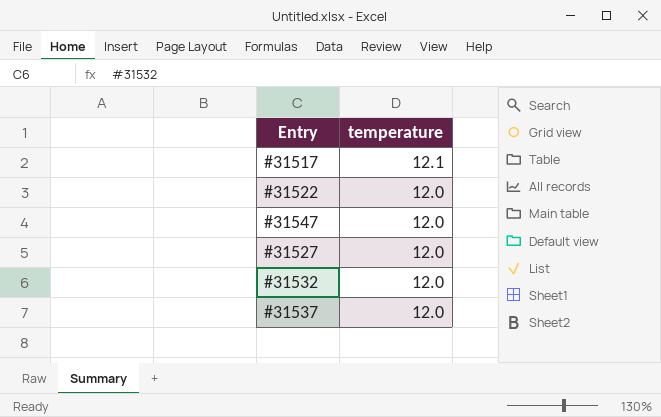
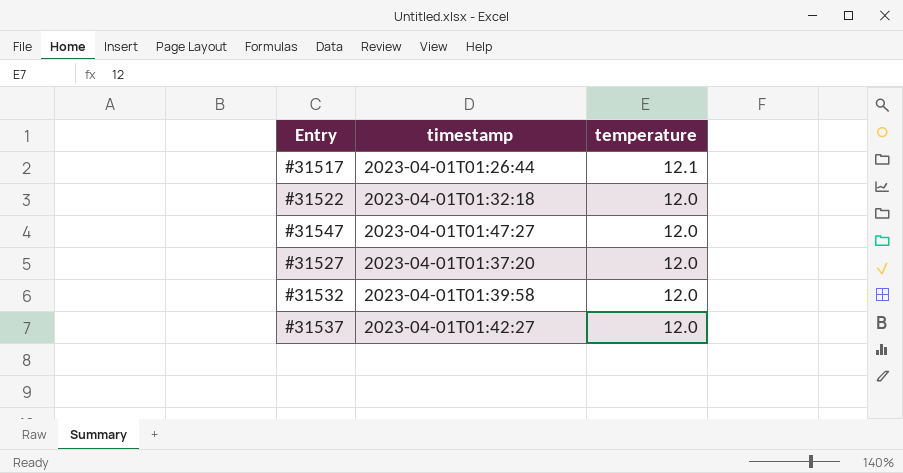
column timestamp | position: none -> 2

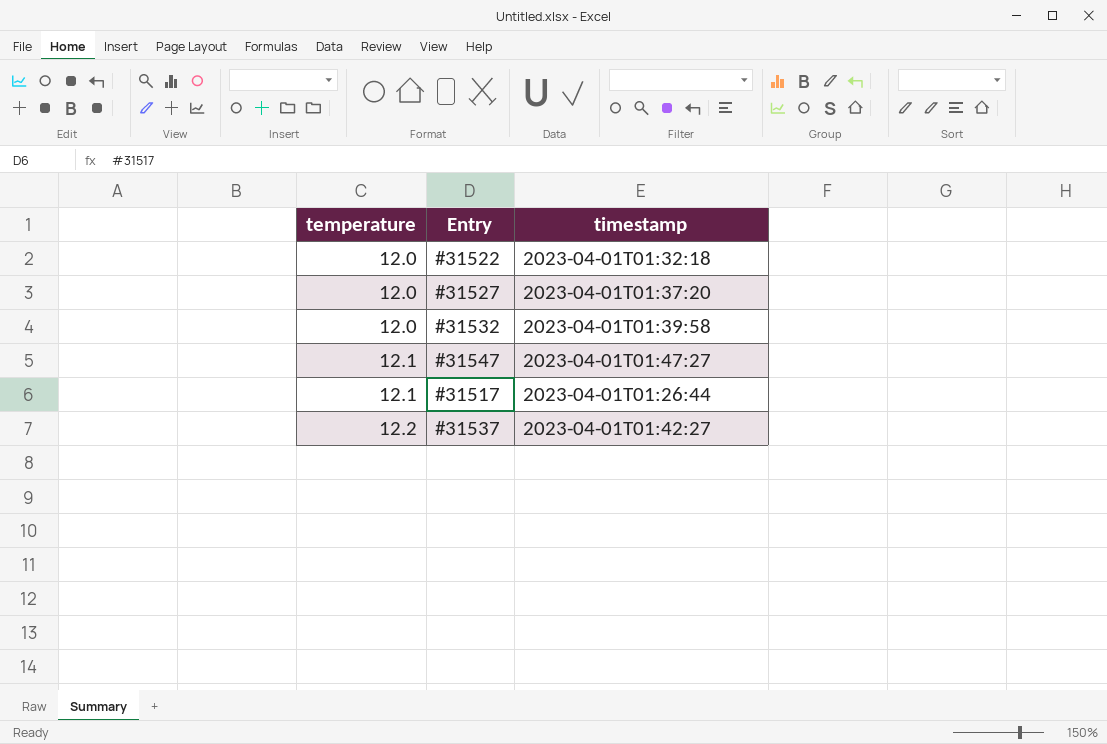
row order: temperature descending -> temperature ascending
column temperature | position: 3 -> 1
#31547 | temperature: 12.0 -> 12.1
#31537 | temperature: 12.0 -> 12.2

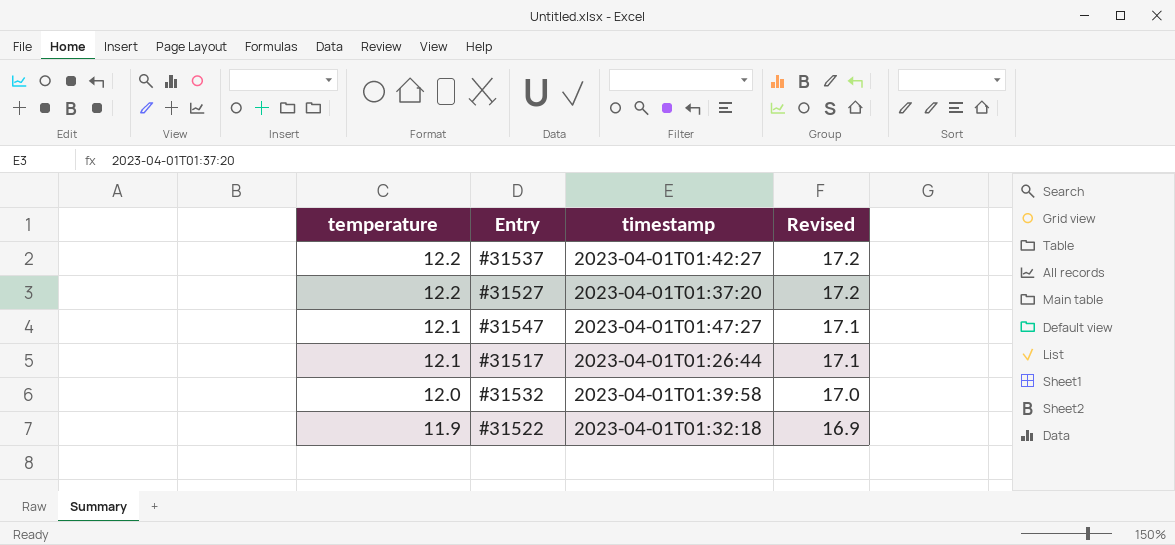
row order: temperature ascending -> temperature descending
column Revised | formula: none -> [temperature] + 5
#31527 | temperature: 12.0 -> 12.2
#31522 | temperature: 12.0 -> 11.9

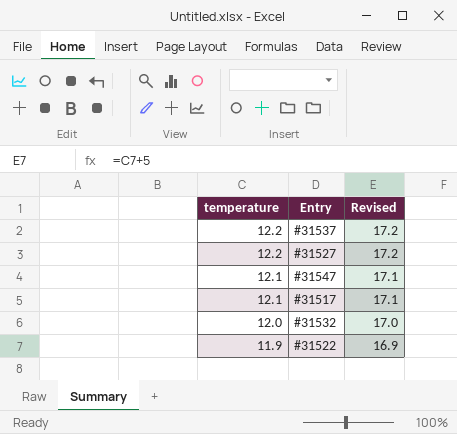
column timestamp | position: 3 -> none

